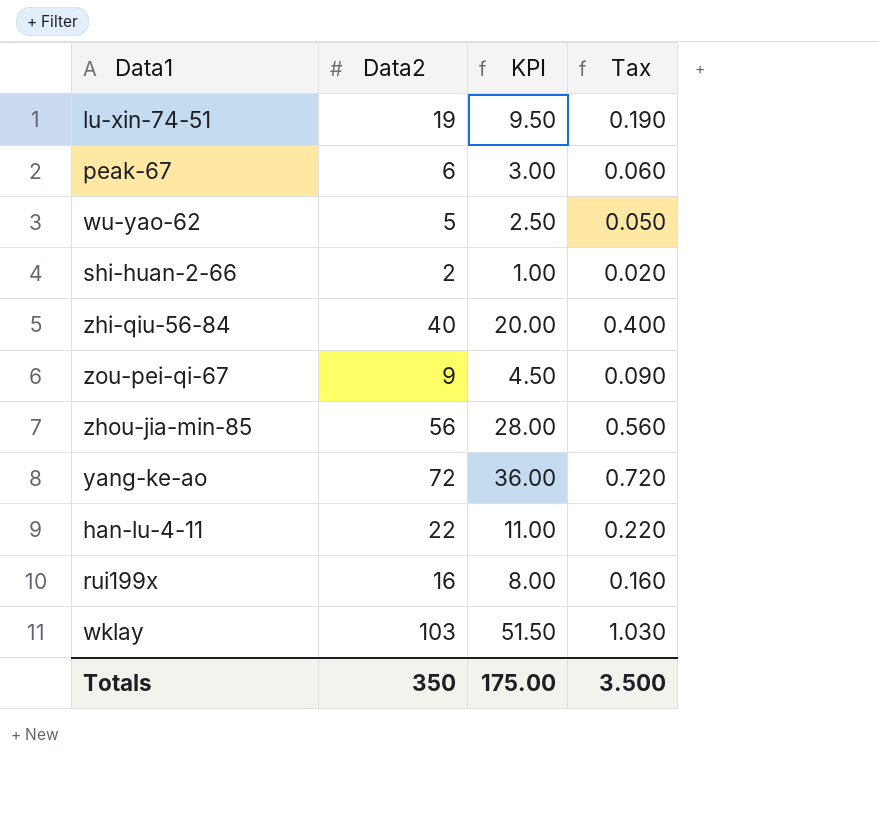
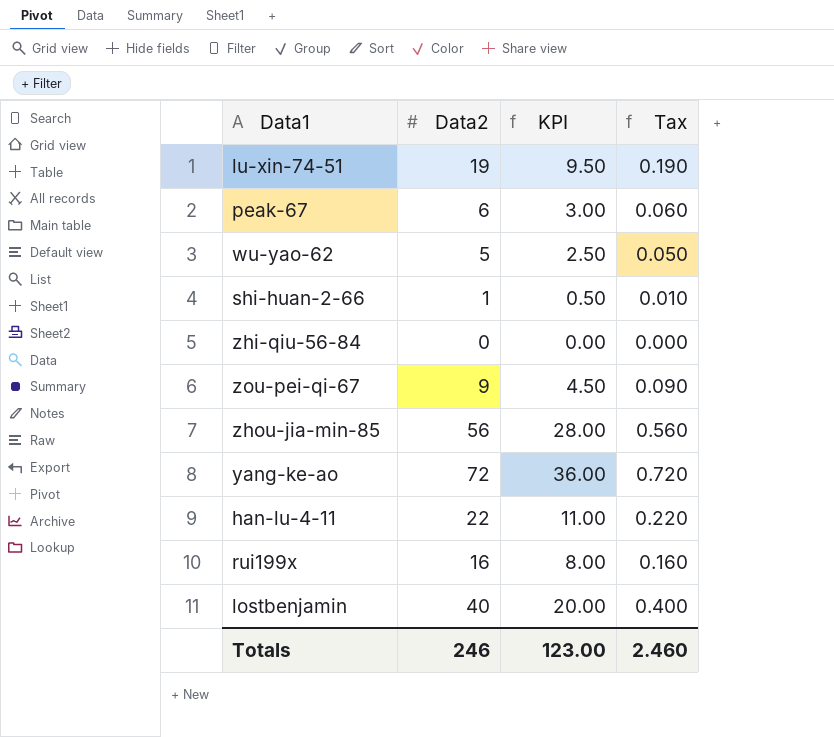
row wklay: 103 | 51.50 | 1.030 -> none
shi-huan-2-66 | Data2: 2 -> 1
shi-huan-2-66 | KPI: 1.00 -> 0.50
shi-huan-2-66 | Tax: 0.020 -> 0.010
zhi-qiu-56-84 | Data2: 40 -> 0
zhi-qiu-56-84 | KPI: 20.00 -> 0.00
zhi-qiu-56-84 | Tax: 0.400 -> 0.000
row lostbenjamin: none -> 40 | 20.00 | 0.400
Totals | Data2: 350 -> 246
Totals | KPI: 175.00 -> 123.00
Totals | Tax: 3.500 -> 2.460

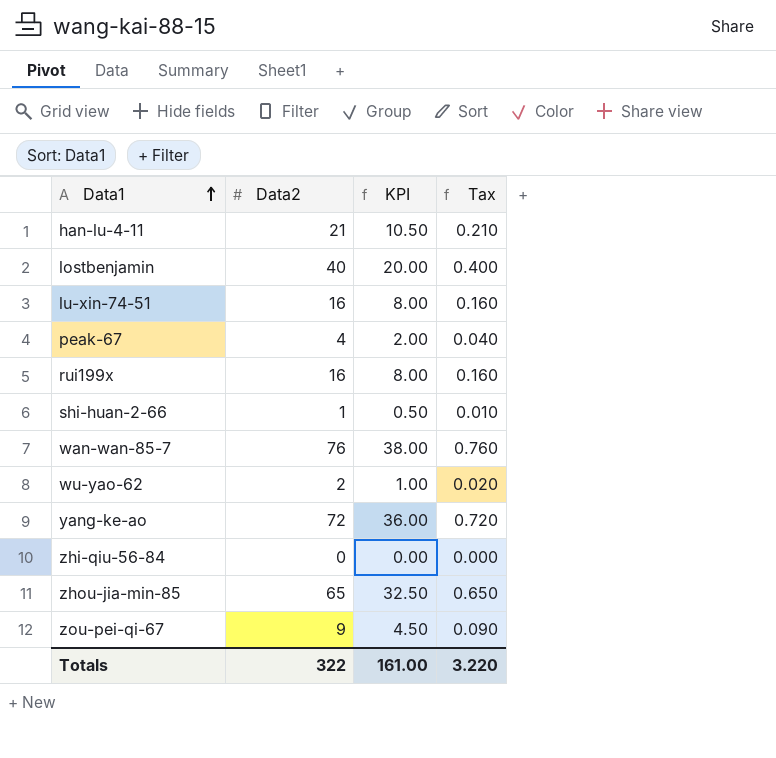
row order: none -> Data1 ascending
han-lu-4-11 | Data2: 22 -> 21
han-lu-4-11 | KPI: 11.00 -> 10.50
han-lu-4-11 | Tax: 0.220 -> 0.210
lu-xin-74-51 | Data2: 19 -> 16
lu-xin-74-51 | KPI: 9.50 -> 8.00
lu-xin-74-51 | Tax: 0.190 -> 0.160
peak-67 | Data2: 6 -> 4
peak-67 | KPI: 3.00 -> 2.00
peak-67 | Tax: 0.060 -> 0.040
row wan-wan-85-7: none -> 76 | 38.00 | 0.760
wu-yao-62 | Data2: 5 -> 2
wu-yao-62 | KPI: 2.50 -> 1.00
wu-yao-62 | Tax: 0.050 -> 0.020
zhou-jia-min-85 | Data2: 56 -> 65
zhou-jia-min-85 | KPI: 28.00 -> 32.50
zhou-jia-min-85 | Tax: 0.560 -> 0.650
Totals | Data2: 246 -> 322
Totals | KPI: 123.00 -> 161.00
Totals | Tax: 2.460 -> 3.220

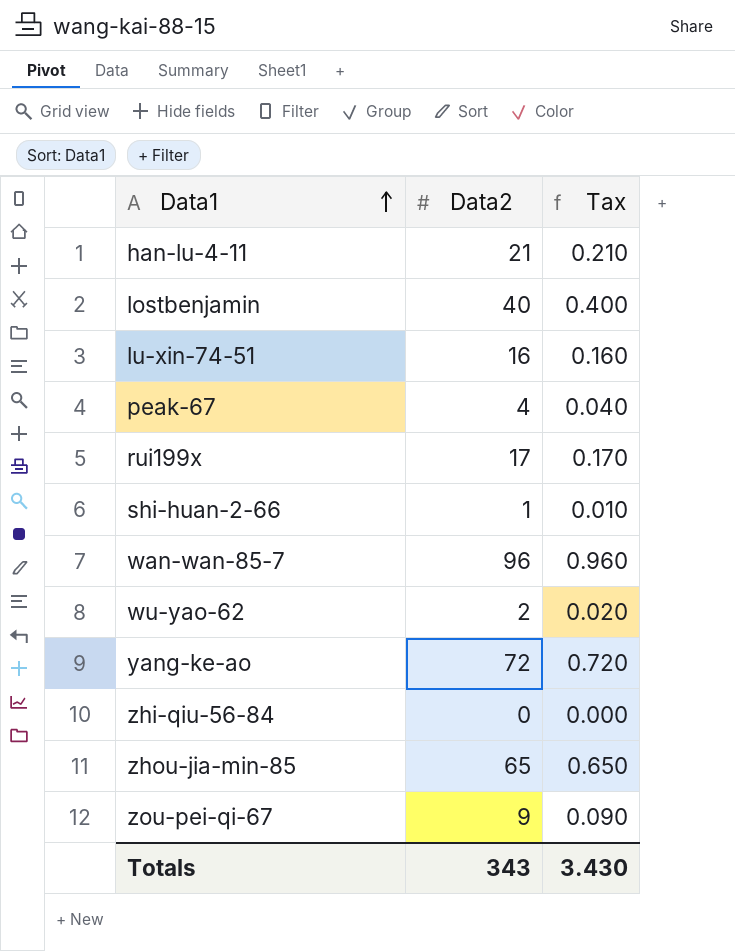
column KPI | formula: [Data2] * 0.5 -> none
rui199x | Data2: 16 -> 17
rui199x | Tax: 0.160 -> 0.170
wan-wan-85-7 | Data2: 76 -> 96
wan-wan-85-7 | Tax: 0.760 -> 0.960
Totals | Data2: 322 -> 343
Totals | Tax: 3.220 -> 3.430

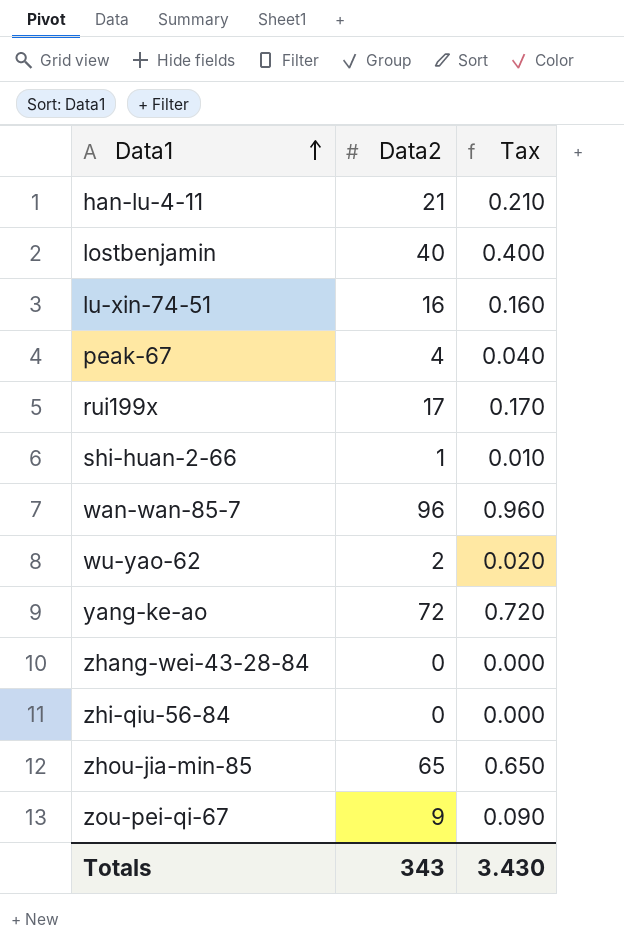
row zhang-wei-43-28-84: none -> 0 | 0.000

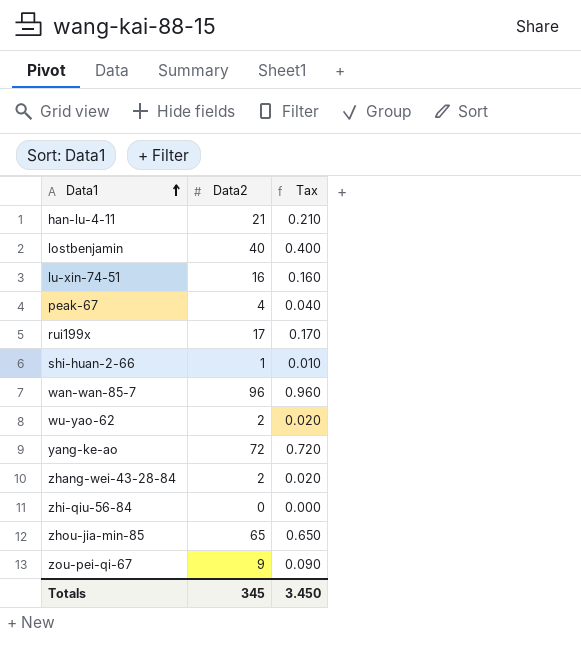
zhang-wei-43-28-84 | Data2: 0 -> 2
zhang-wei-43-28-84 | Tax: 0.000 -> 0.020
Totals | Data2: 343 -> 345
Totals | Tax: 3.430 -> 3.450

